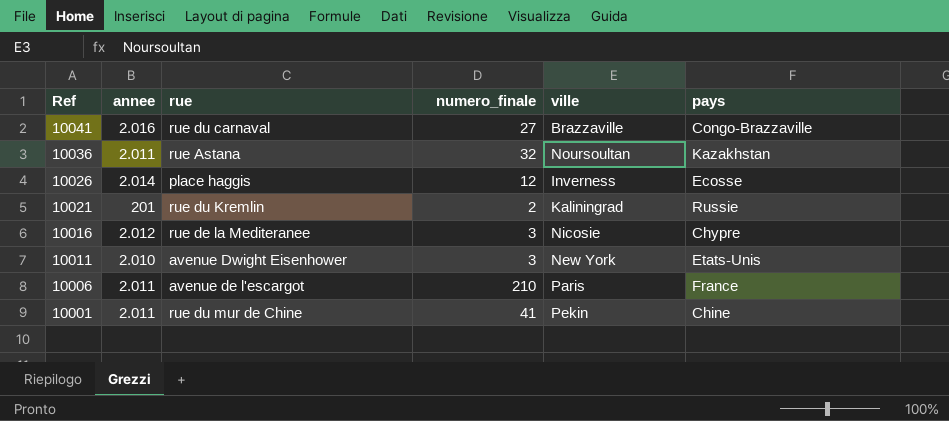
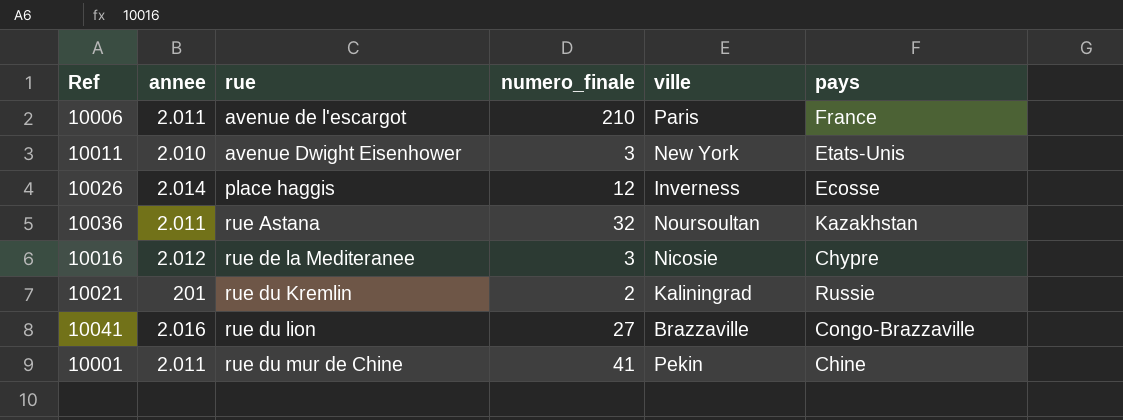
row order: Ref descending -> rue ascending
10041 | rue: rue du carnaval -> rue du lion

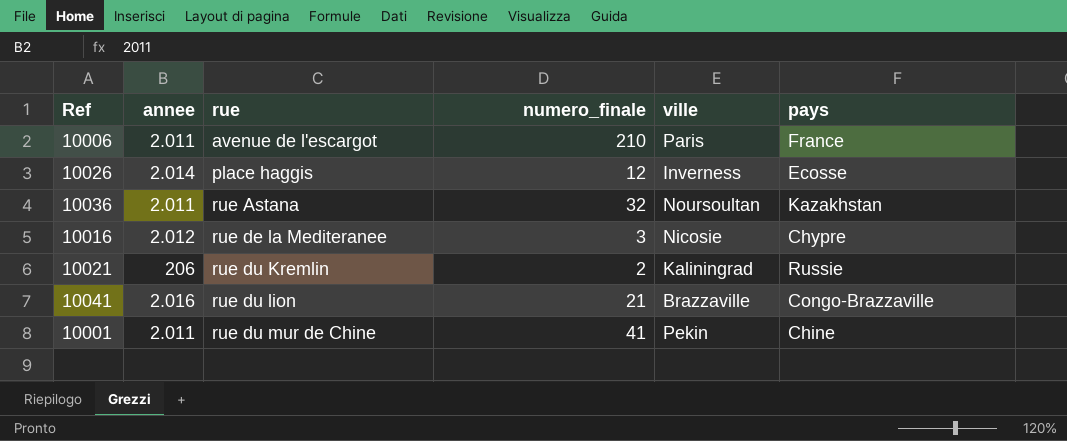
row 10011: 2.010 | avenue Dwight Eisenhower | 3 | New York | Etats-Unis -> none
10021 | annee: 201 -> 206
10041 | numero_finale: 27 -> 21

